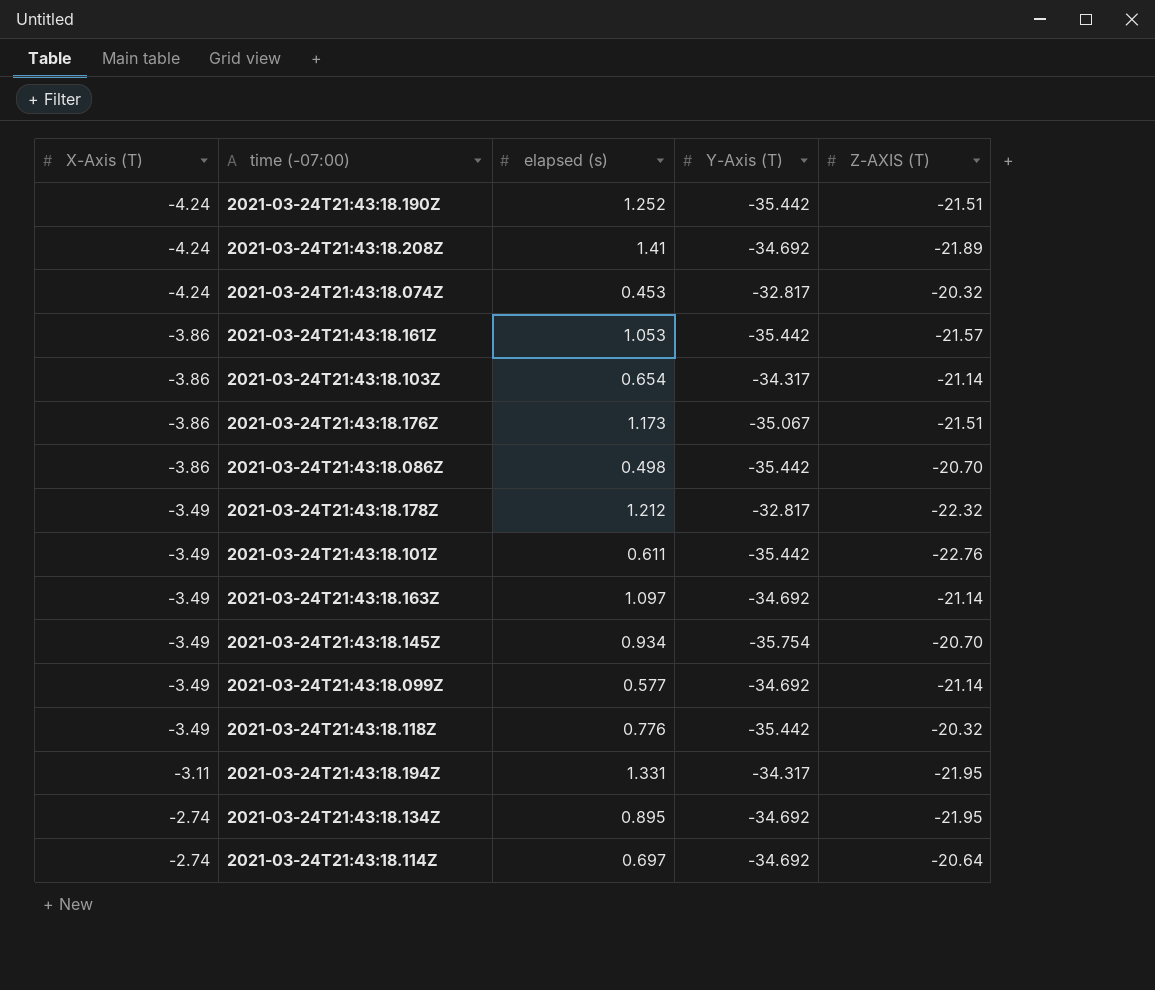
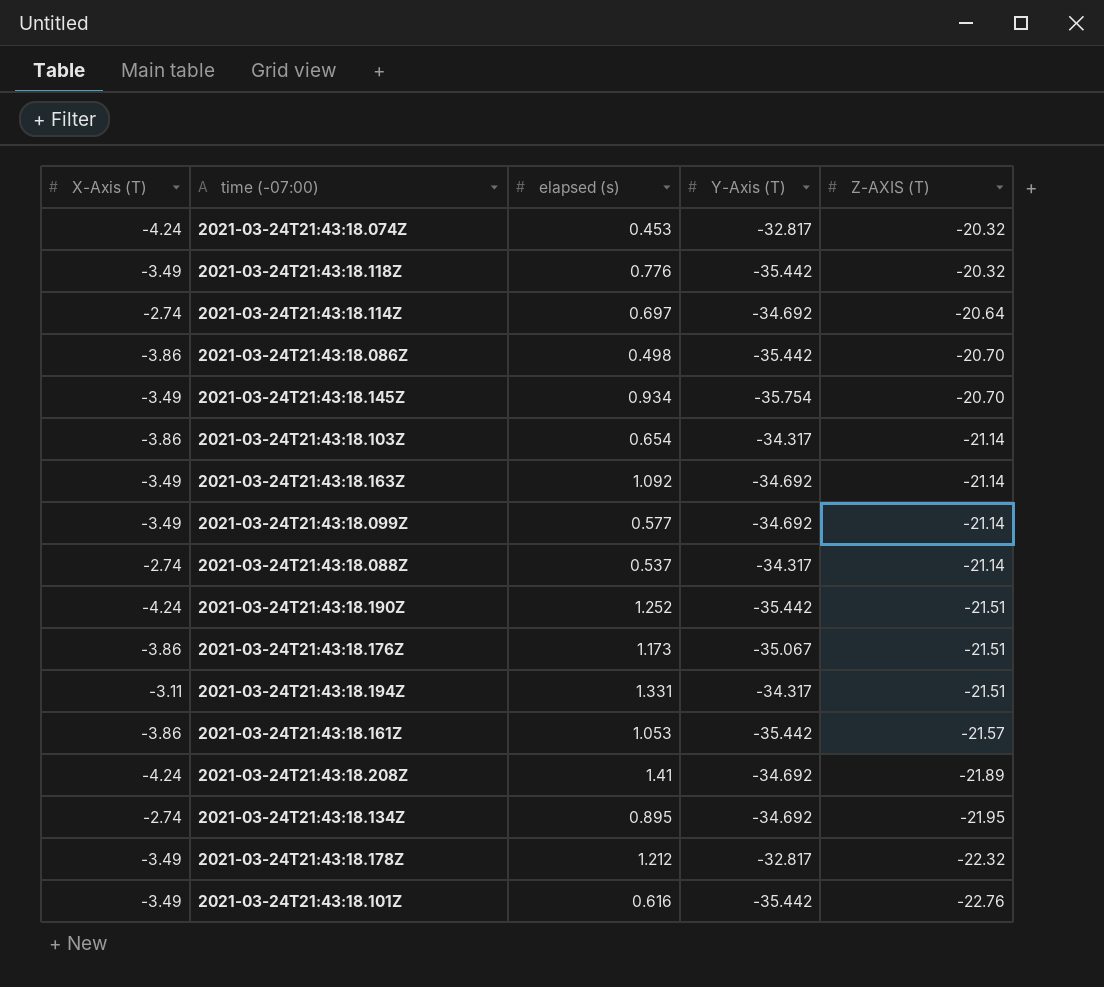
row order: X-Axis (T) ascending -> Z-AXIS (T) descending
2021-03-24T21:43:18.163Z | elapsed (s): 1.097 -> 1.092
row 2021-03-24T21:43:18.088Z: none -> -2.74 | 0.537 | -34.317 | -21.14
2021-03-24T21:43:18.194Z | Z-AXIS (T): -21.95 -> -21.51
2021-03-24T21:43:18.101Z | elapsed (s): 0.611 -> 0.616

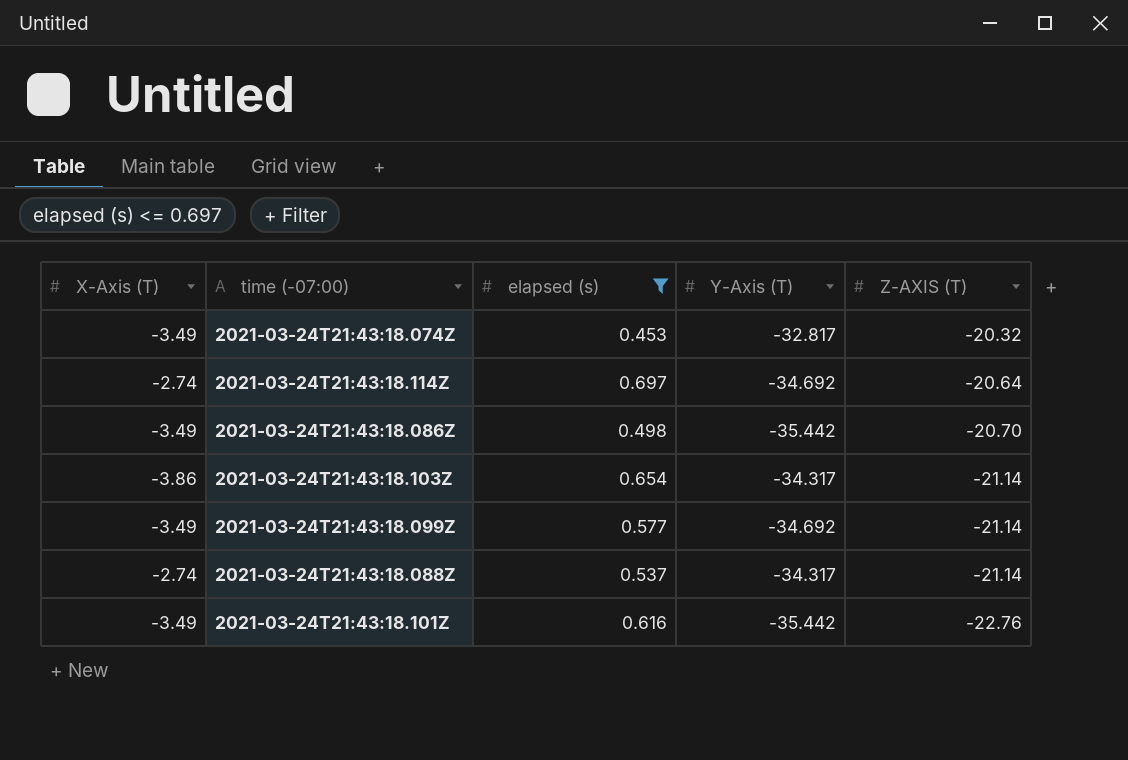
filter: none -> elapsed (s) <= 0.697
2021-03-24T21:43:18.074Z | X-Axis (T): -4.24 -> -3.49
2021-03-24T21:43:18.086Z | X-Axis (T): -3.86 -> -3.49

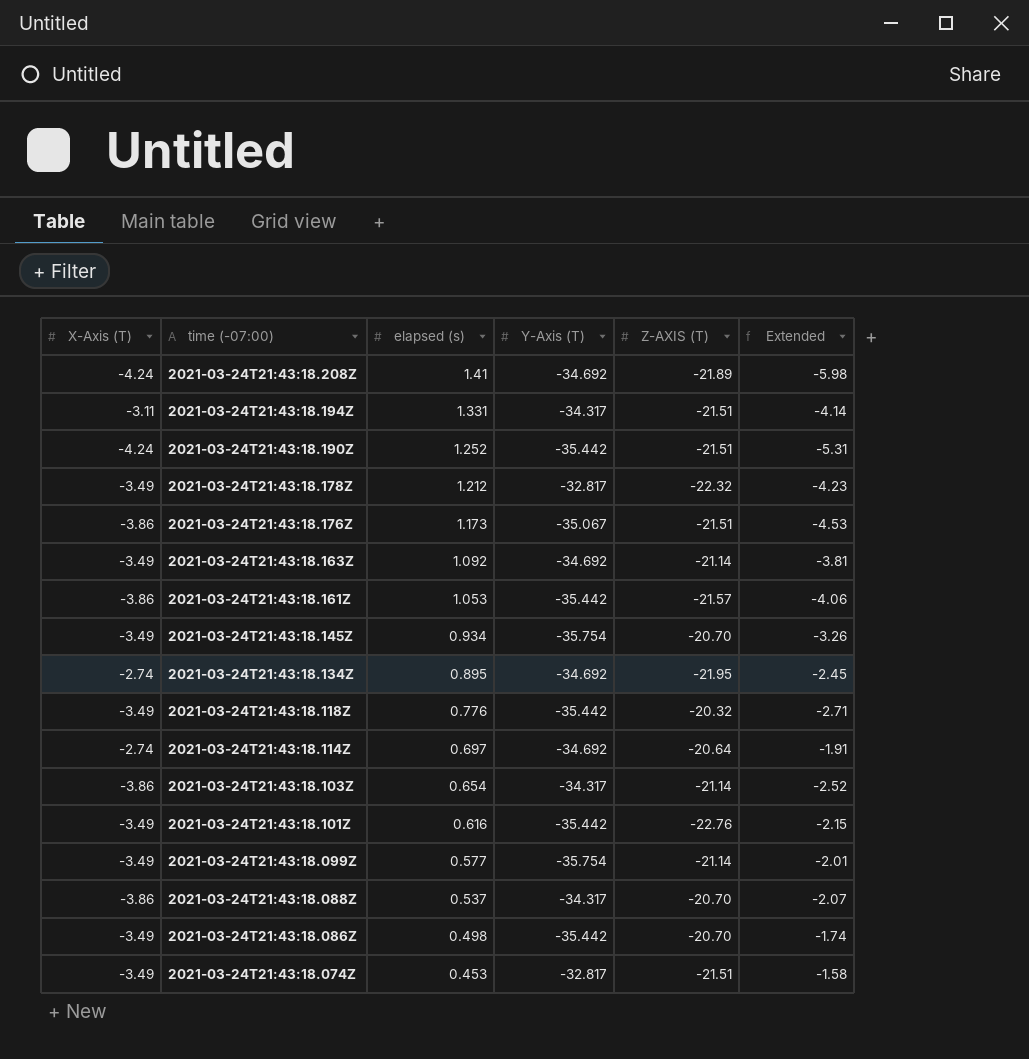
filter: elapsed (s) <= 0.697 -> none
row order: Z-AXIS (T) descending -> time (-07:00) descending
column Extended | formula: none -> [X-Axis (T)] * [elapsed (s)]
2021-03-24T21:43:18.099Z | Y-Axis (T): -34.692 -> -35.754
2021-03-24T21:43:18.088Z | X-Axis (T): -2.74 -> -3.86
2021-03-24T21:43:18.088Z | Z-AXIS (T): -21.14 -> -20.70
2021-03-24T21:43:18.074Z | Z-AXIS (T): -20.32 -> -21.51

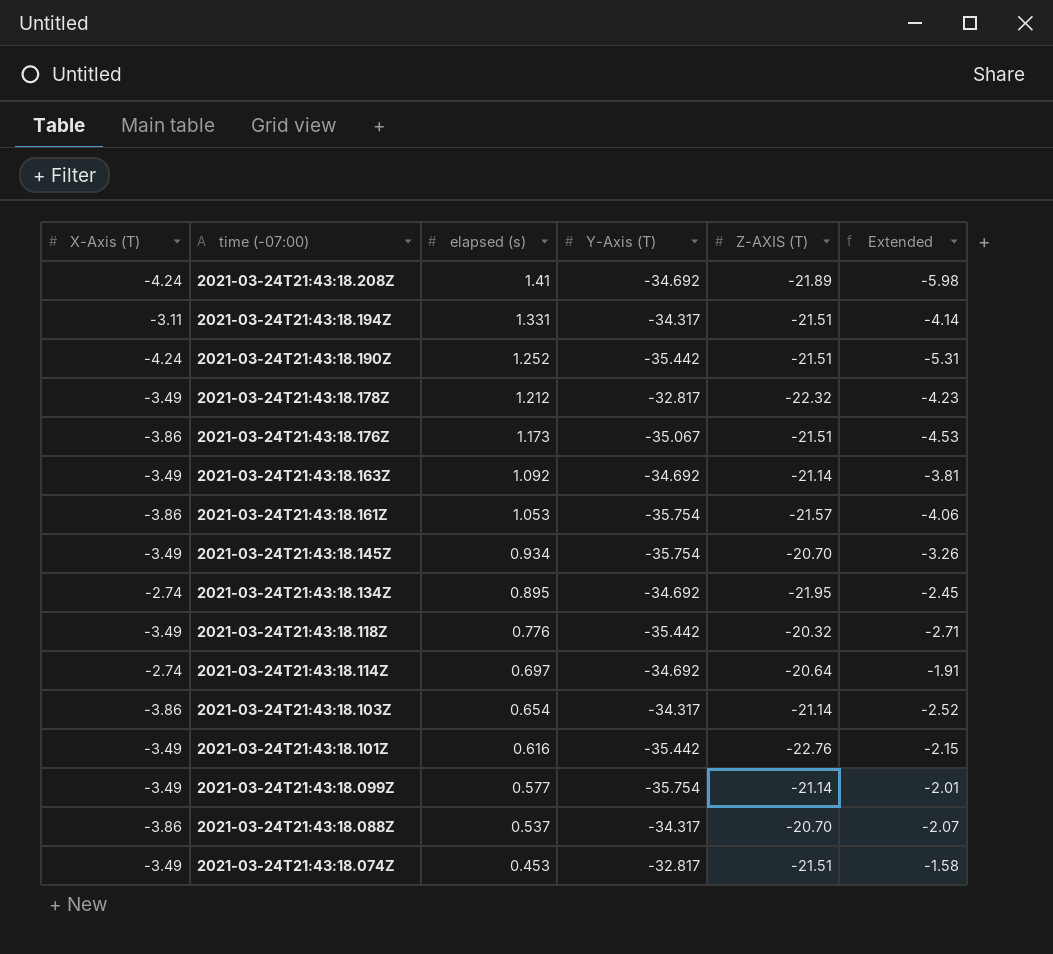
row 2021-03-24T21:43:18.086Z: -3.49 | 0.498 | -35.442 | -20.70 | -1.74 -> none
2021-03-24T21:43:18.161Z | Y-Axis (T): -35.442 -> -35.754

